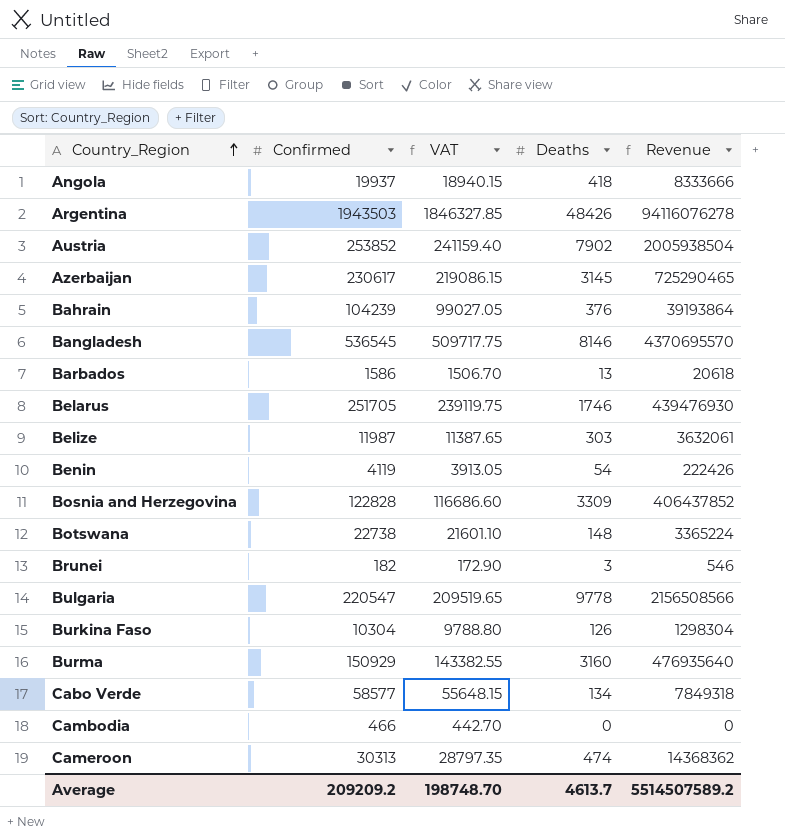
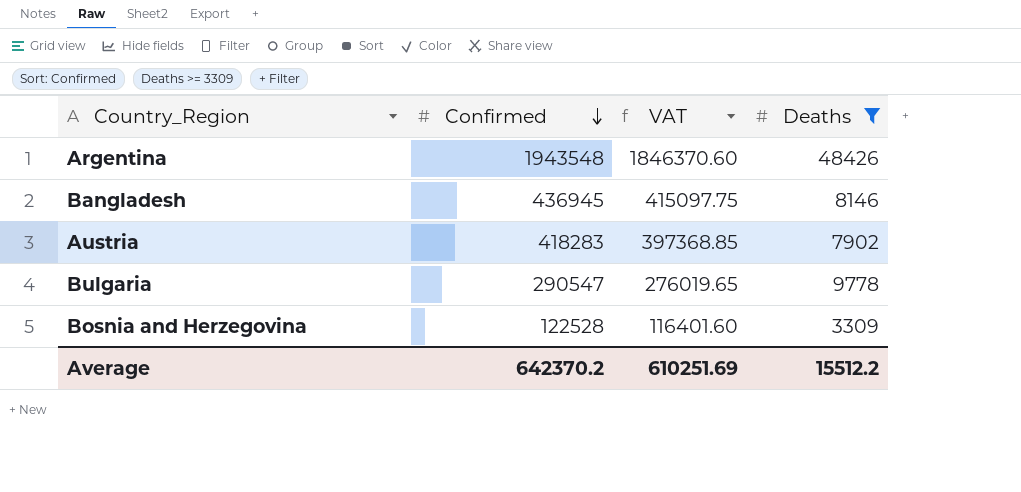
filter: none -> Deaths >= 3309
row order: Country_Region ascending -> Confirmed descending
column Revenue | formula: [Confirmed] * [Deaths] -> none
Argentina | Confirmed: 1943503 -> 1943548
Argentina | VAT: 1846327.85 -> 1846370.60
Bangladesh | Confirmed: 536545 -> 436945
Bangladesh | VAT: 509717.75 -> 415097.75
Austria | Confirmed: 253852 -> 418283
Austria | VAT: 241159.40 -> 397368.85
Bulgaria | Confirmed: 220547 -> 290547
Bulgaria | VAT: 209519.65 -> 276019.65
Bosnia and Herzegovina | Confirmed: 122828 -> 122528
Bosnia and Herzegovina | VAT: 116686.60 -> 116401.60
Average | Confirmed: 209209.2 -> 642370.2
Average | VAT: 198748.70 -> 610251.69
Average | Deaths: 4613.7 -> 15512.2

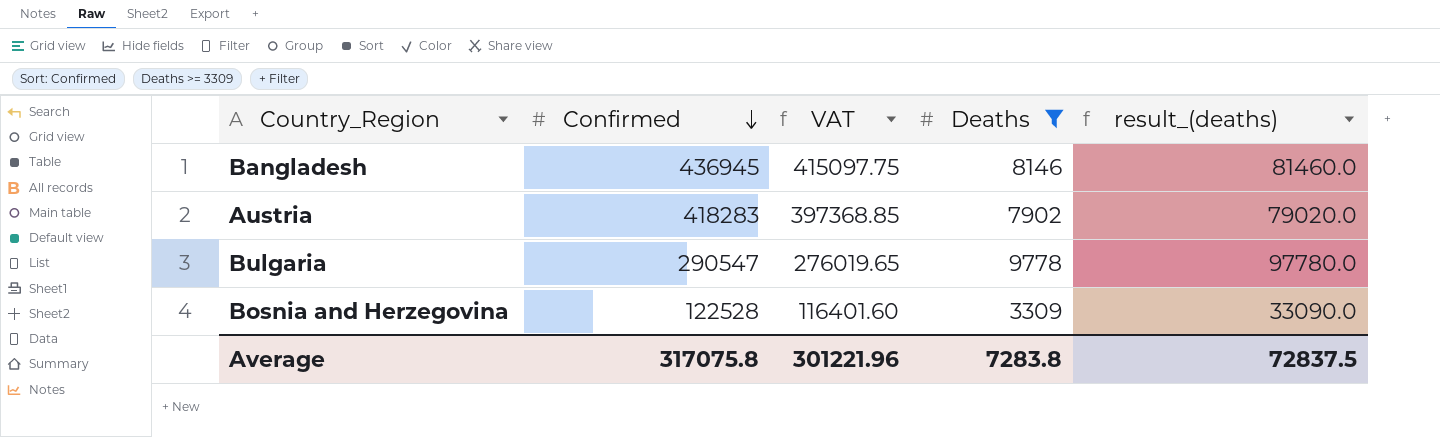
column result_(deaths) | formula: none -> [Deaths] * 10
row Argentina: 1943548 | 1846370.60 | 48426 -> none
Average | Confirmed: 642370.2 -> 317075.8
Average | VAT: 610251.69 -> 301221.96
Average | Deaths: 15512.2 -> 7283.8

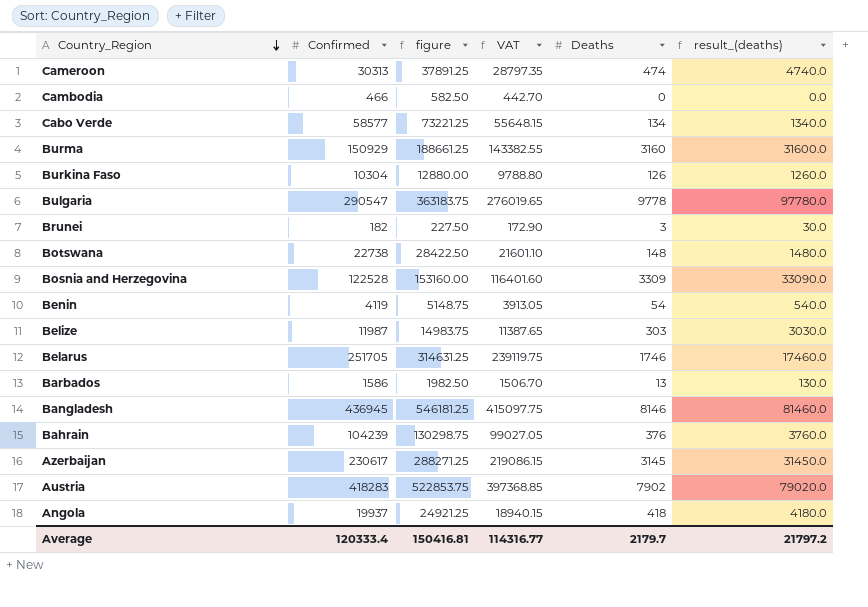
filter: Deaths >= 3309 -> none
row order: Confirmed descending -> Country_Region descending
column figure | formula: none -> [Confirmed] * 1.25
Average | Confirmed: 317075.8 -> 120333.4
Average | VAT: 301221.96 -> 114316.77
Average | Deaths: 7283.8 -> 2179.7
Average | result_(deaths): 72837.5 -> 21797.2

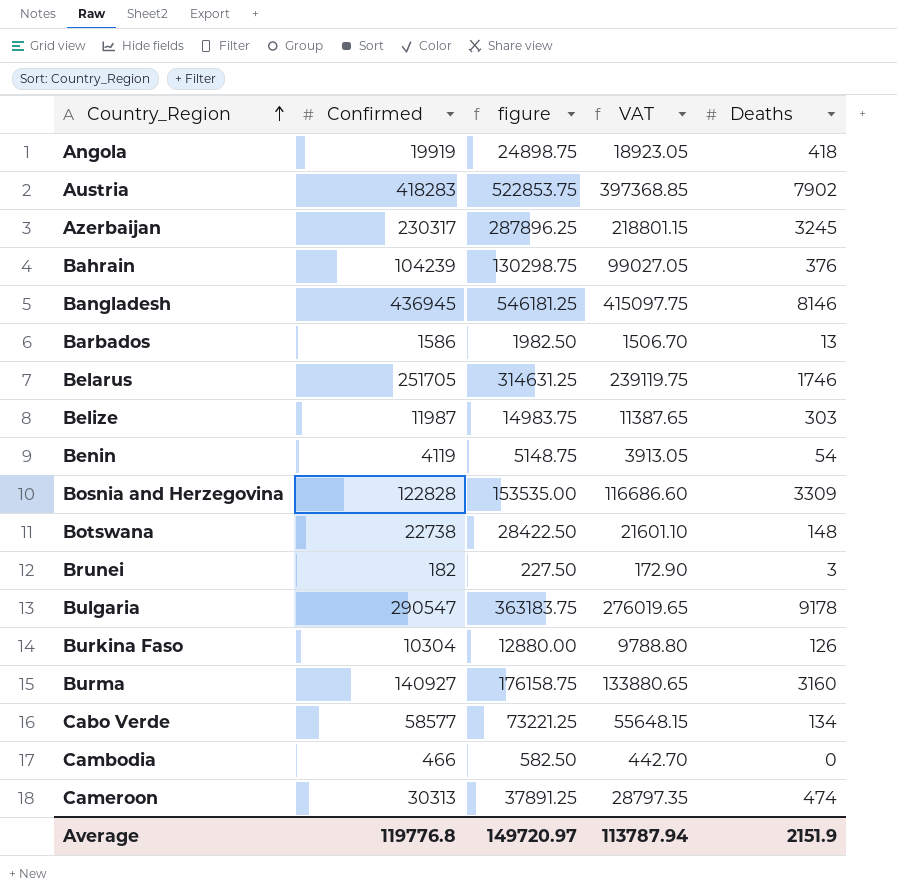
row order: Country_Region descending -> Country_Region ascending
column result_(deaths) | formula: [Deaths] * 10 -> none
Angola | Confirmed: 19937 -> 19919
Angola | figure: 24921.25 -> 24898.75
Angola | VAT: 18940.15 -> 18923.05
Azerbaijan | Confirmed: 230617 -> 230317
Azerbaijan | figure: 288271.25 -> 287896.25
Azerbaijan | VAT: 219086.15 -> 218801.15
Azerbaijan | Deaths: 3145 -> 3245
Bosnia and Herzegovina | Confirmed: 122528 -> 122828
Bosnia and Herzegovina | figure: 153160.00 -> 153535.00
Bosnia and Herzegovina | VAT: 116401.60 -> 116686.60
Bulgaria | Deaths: 9778 -> 9178
Burma | Confirmed: 150929 -> 140927
Burma | figure: 188661.25 -> 176158.75
Burma | VAT: 143382.55 -> 133880.65
Average | Confirmed: 120333.4 -> 119776.8
Average | figure: 150416.81 -> 149720.97
Average | VAT: 114316.77 -> 113787.94
Average | Deaths: 2179.7 -> 2151.9

